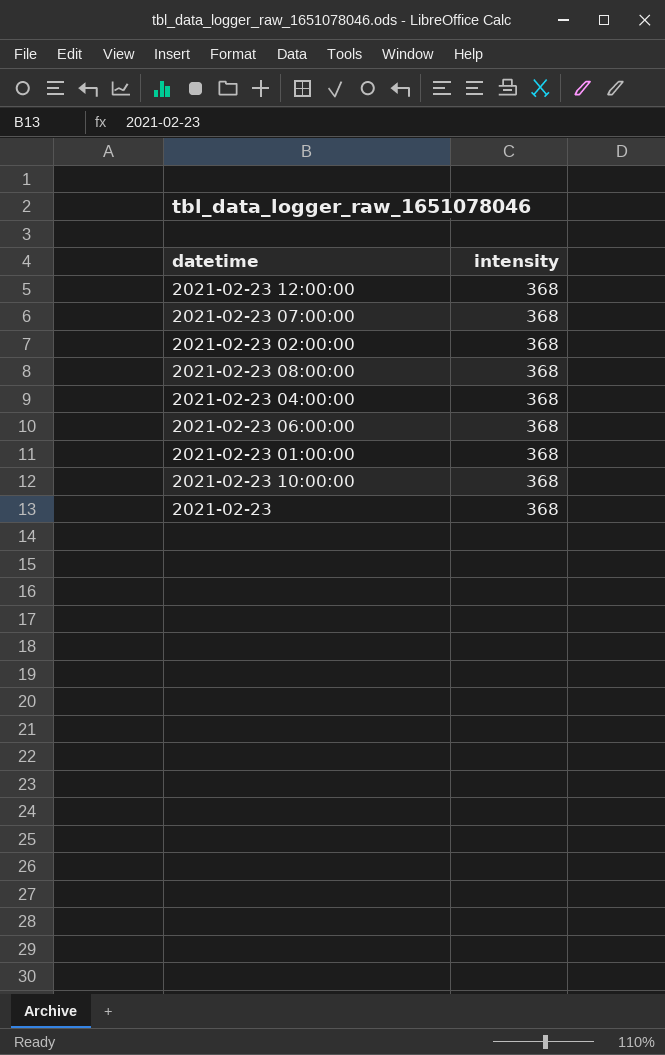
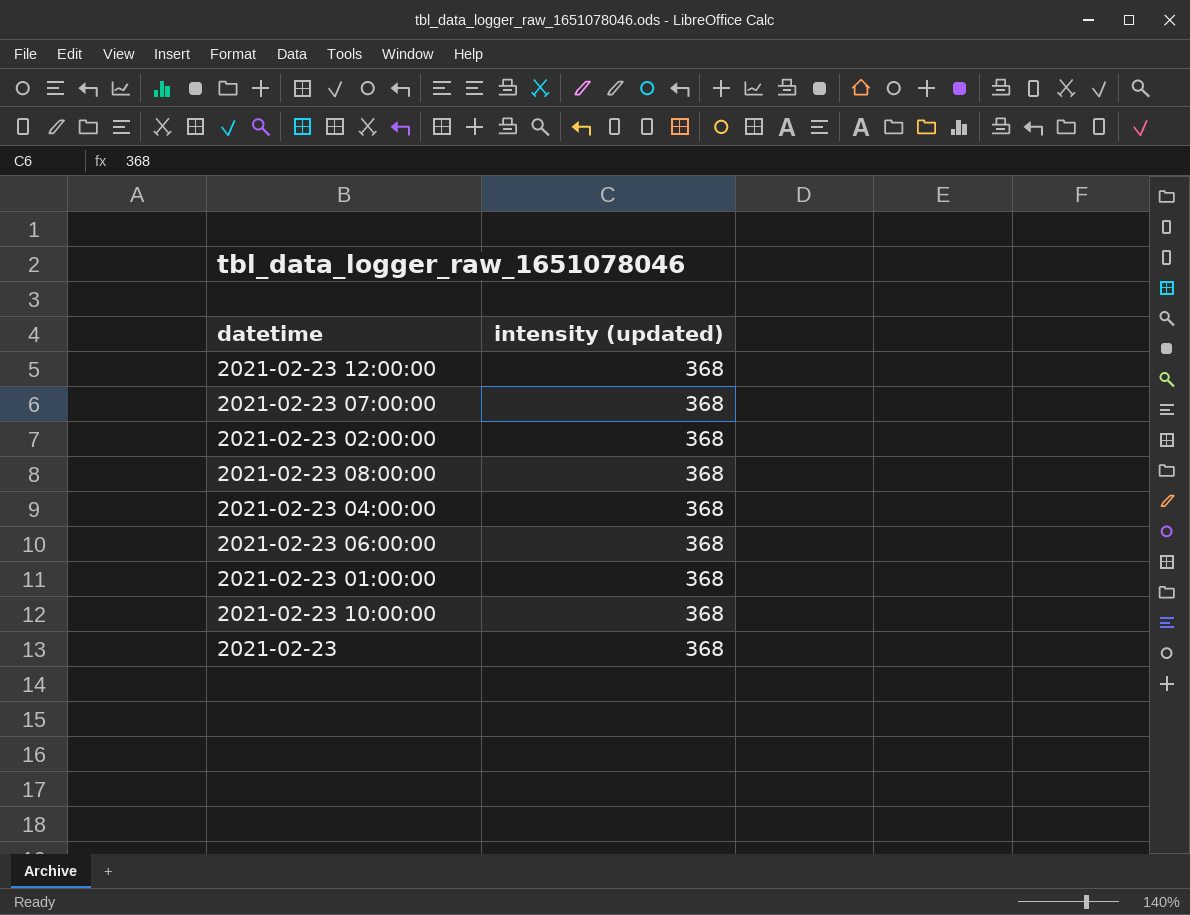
column name: intensity -> intensity (updated)

